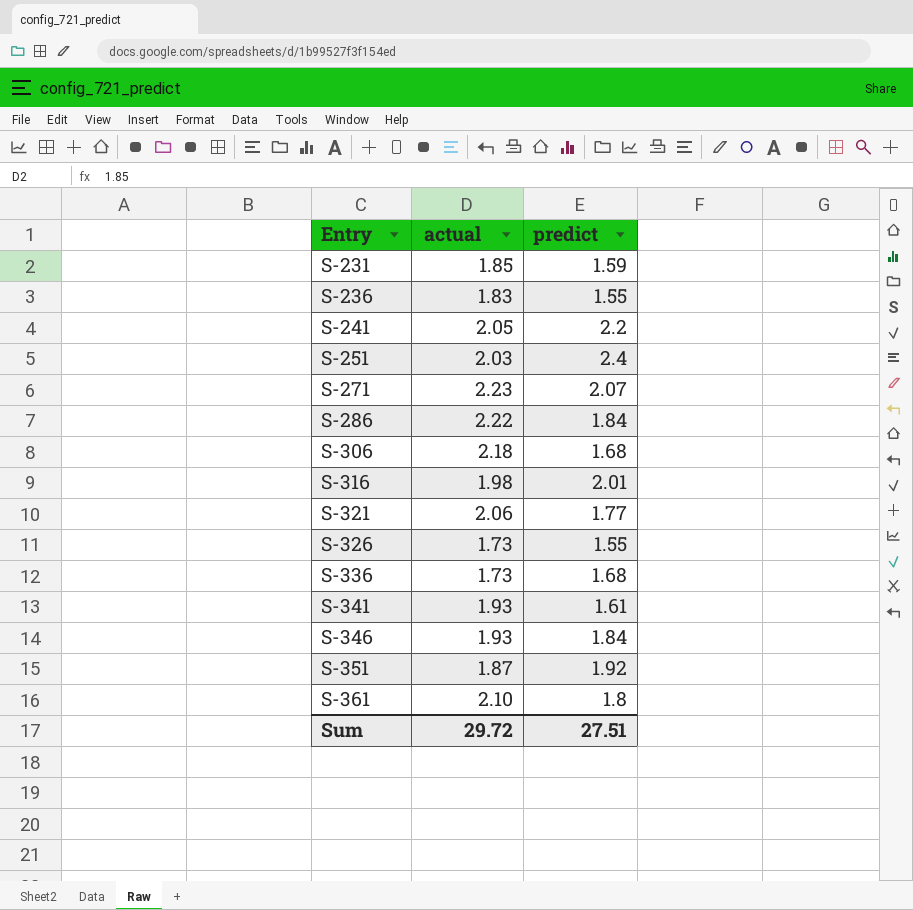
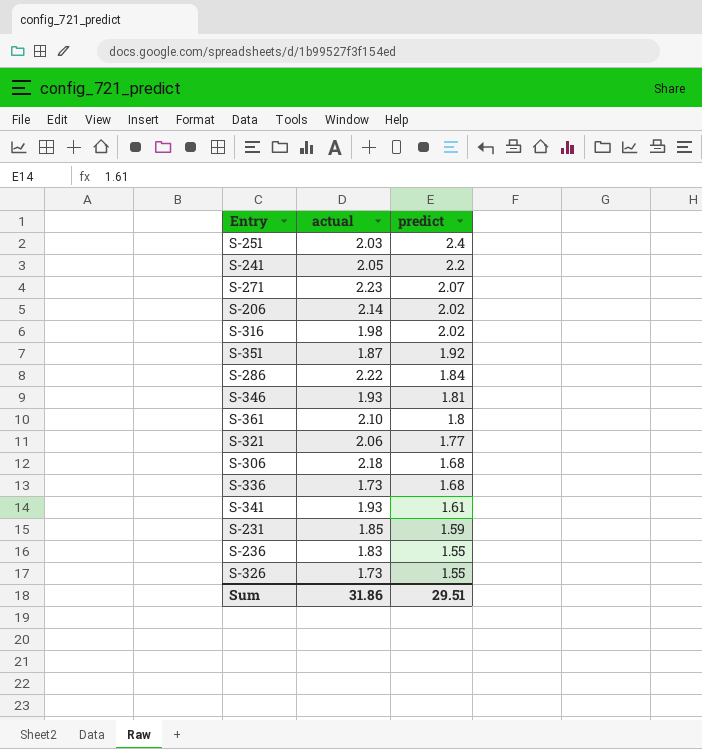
row order: Entry ascending -> predict descending
row S-206: none -> 2.14 | 2.02
S-316 | predict: 2.01 -> 2.02
S-346 | predict: 1.84 -> 1.81
Sum | actual: 29.72 -> 31.86
Sum | predict: 27.51 -> 29.51

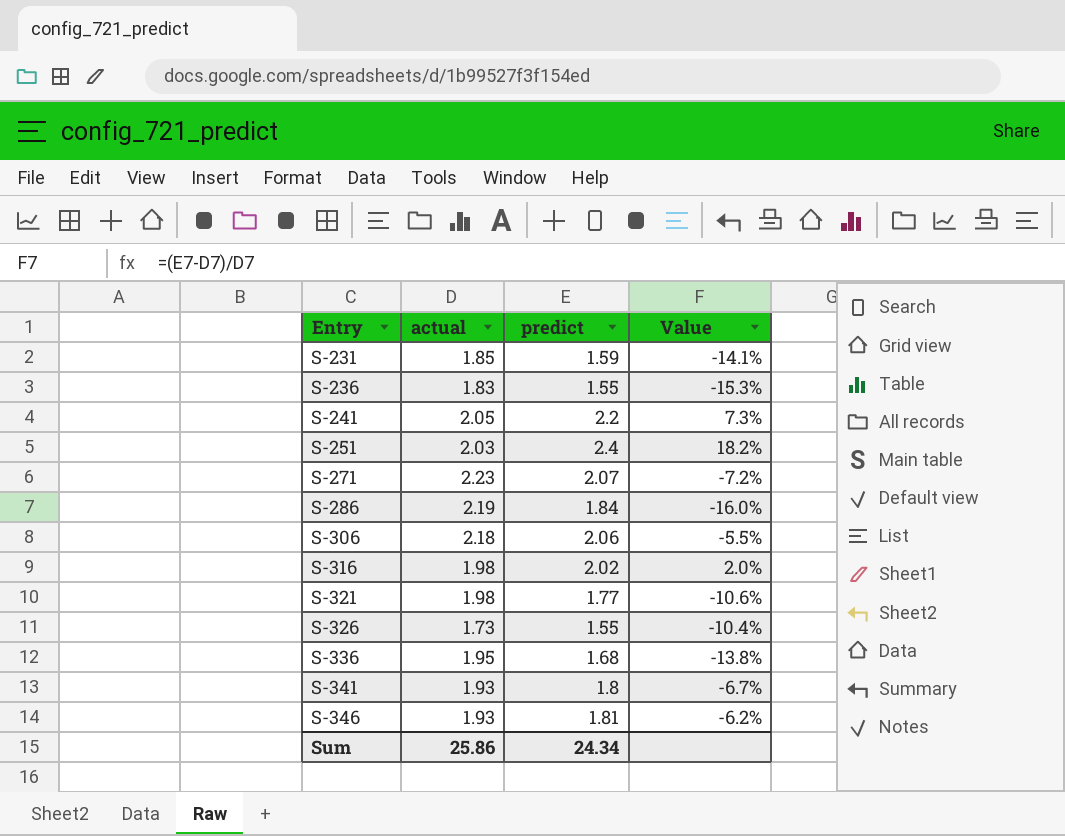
row order: predict descending -> Entry ascending
column Value | formula: none -> ([predict] - [actual]) / [actual]
row S-206: 2.14 | 2.02 -> none
row S-351: 1.87 | 1.92 -> none
row S-361: 2.10 | 1.8 -> none
S-286 | actual: 2.22 -> 2.19
S-306 | predict: 1.68 -> 2.06
S-321 | actual: 2.06 -> 1.98
S-336 | actual: 1.73 -> 1.95
S-341 | predict: 1.61 -> 1.8
Sum | actual: 31.86 -> 25.86
Sum | predict: 29.51 -> 24.34

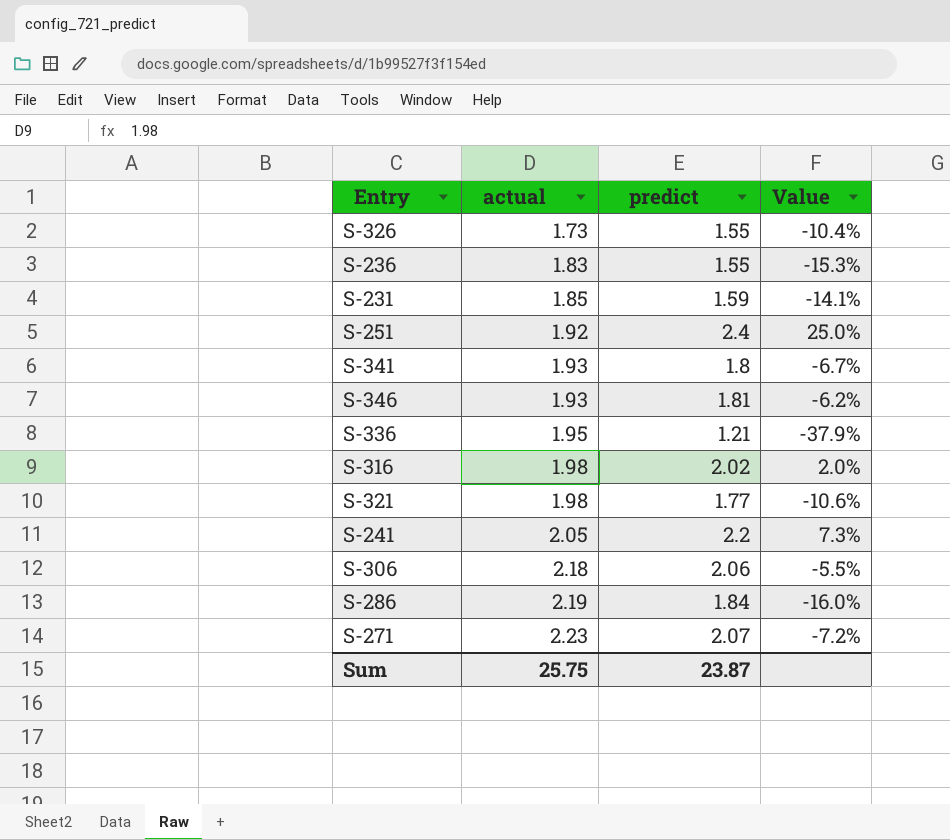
row order: Entry ascending -> actual ascending
S-251 | actual: 2.03 -> 1.92
S-251 | Value: 18.2% -> 25.0%
S-336 | predict: 1.68 -> 1.21
S-336 | Value: -13.8% -> -37.9%
Sum | actual: 25.86 -> 25.75
Sum | predict: 24.34 -> 23.87

